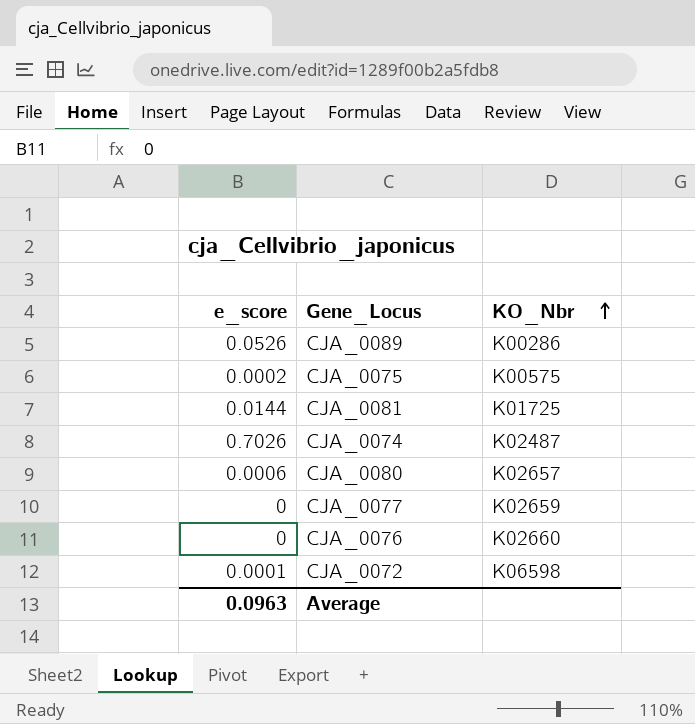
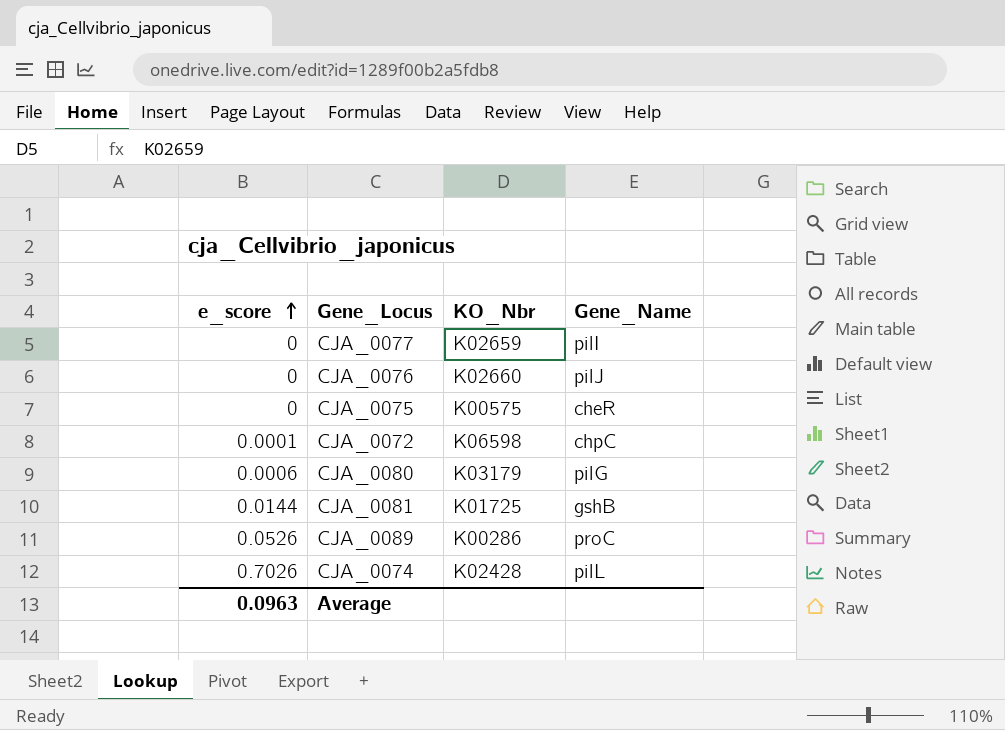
row order: KO_Nbr ascending -> e_score ascending
column Gene_Name | position: none -> 4
CJA_0075 | e_score: 0.0002 -> 0
CJA_0080 | KO_Nbr: K02657 -> K03179
CJA_0074 | KO_Nbr: K02487 -> K02428

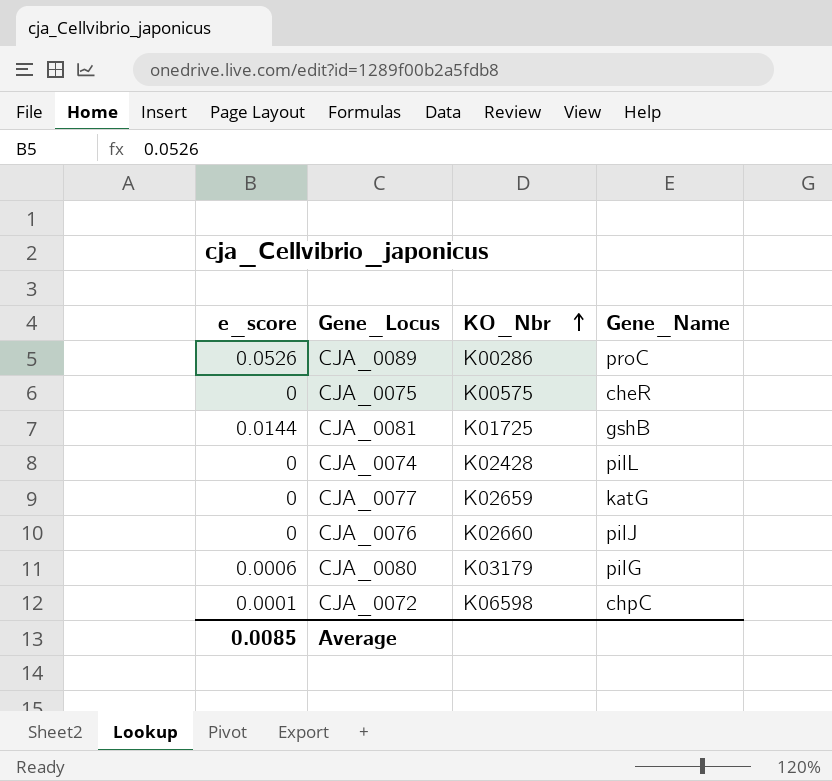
row order: e_score ascending -> KO_Nbr ascending
CJA_0074 | e_score: 0.7026 -> 0
CJA_0077 | Gene_Name: pilI -> katG
Average | e_score: 0.0963 -> 0.0085

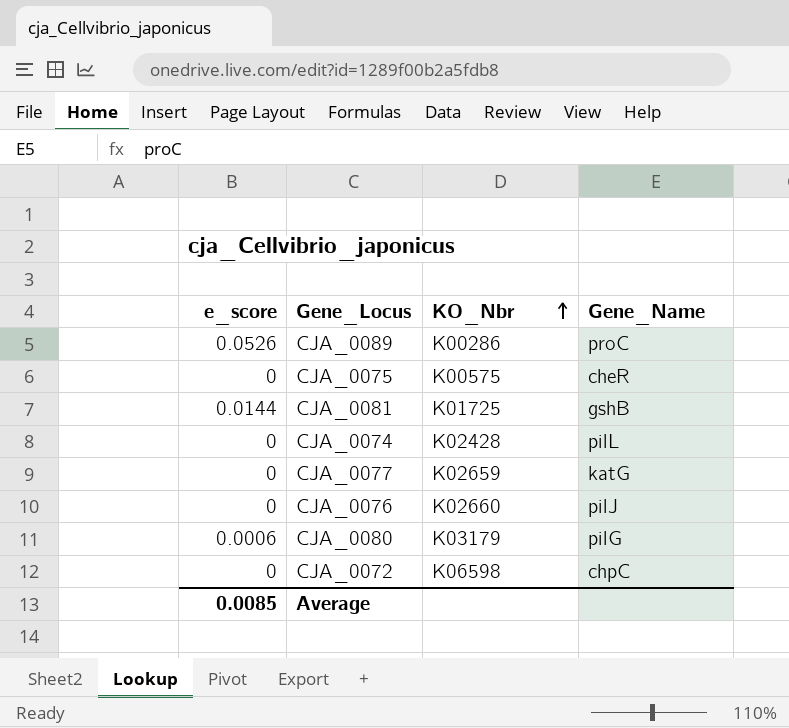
CJA_0072 | e_score: 0.0001 -> 0

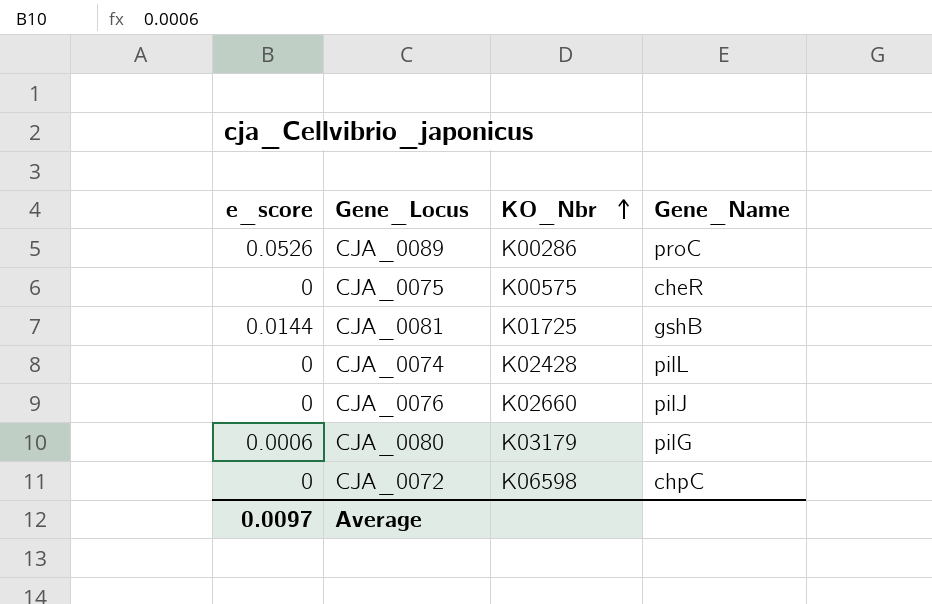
row CJA_0077: 0 | K02659 | katG -> none
Average | e_score: 0.0085 -> 0.0097

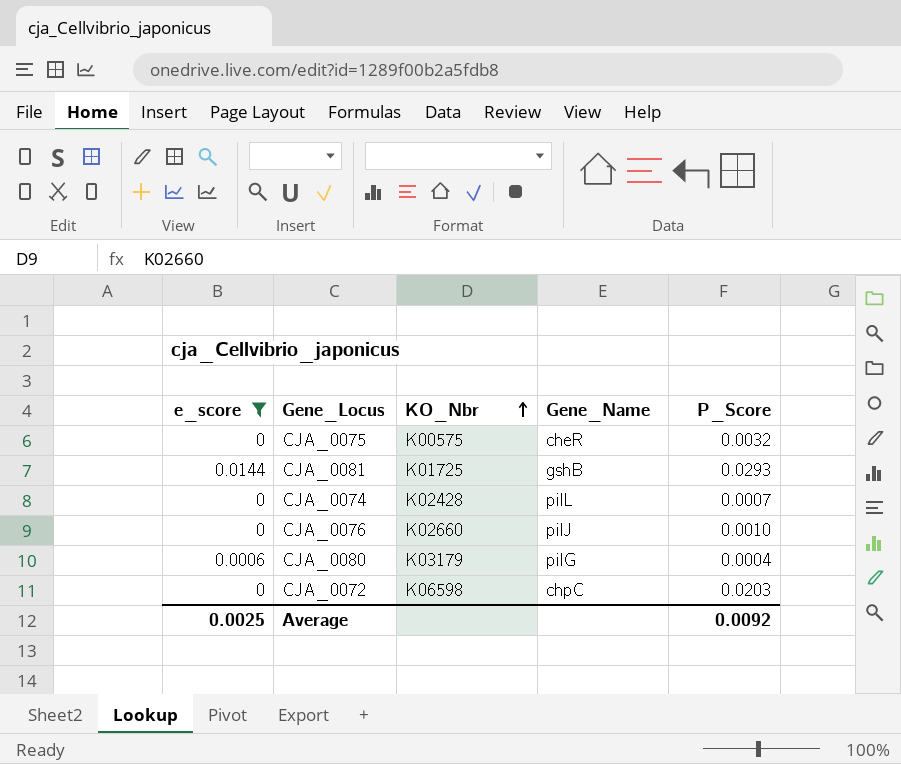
filter: none -> e_score != 0.0526
column P_Score | position: none -> 5
Average | e_score: 0.0097 -> 0.0025

